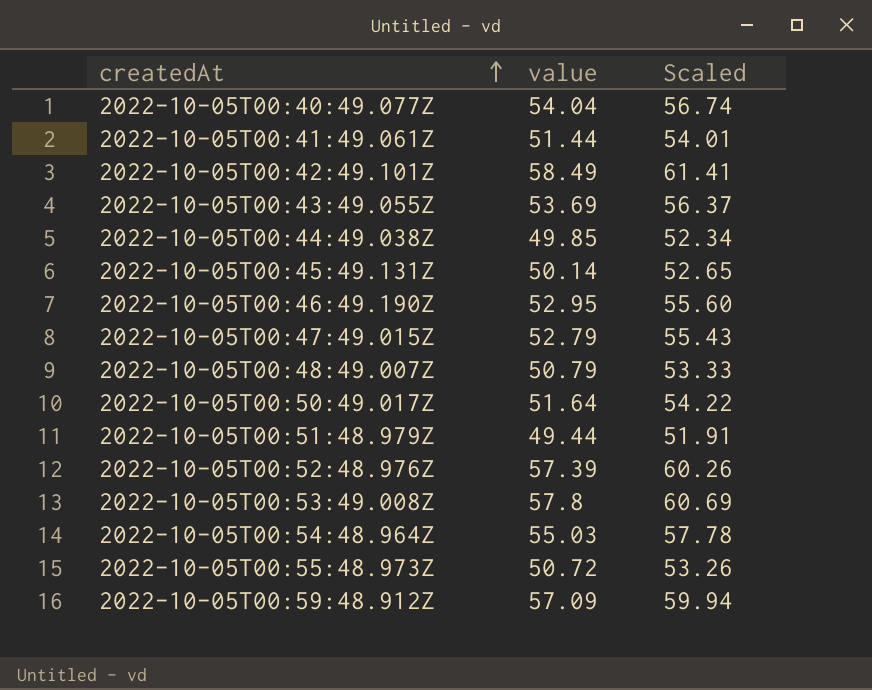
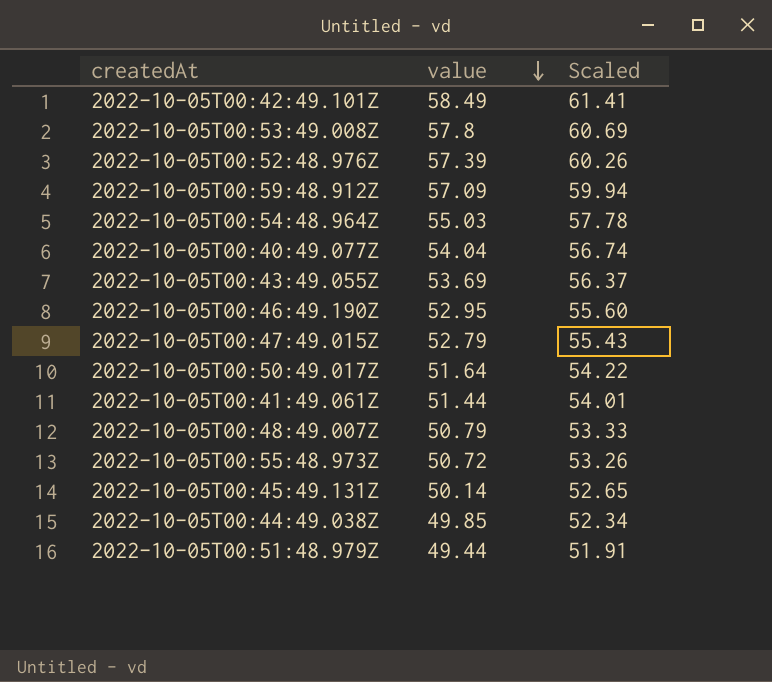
row order: createdAt ascending -> value descending

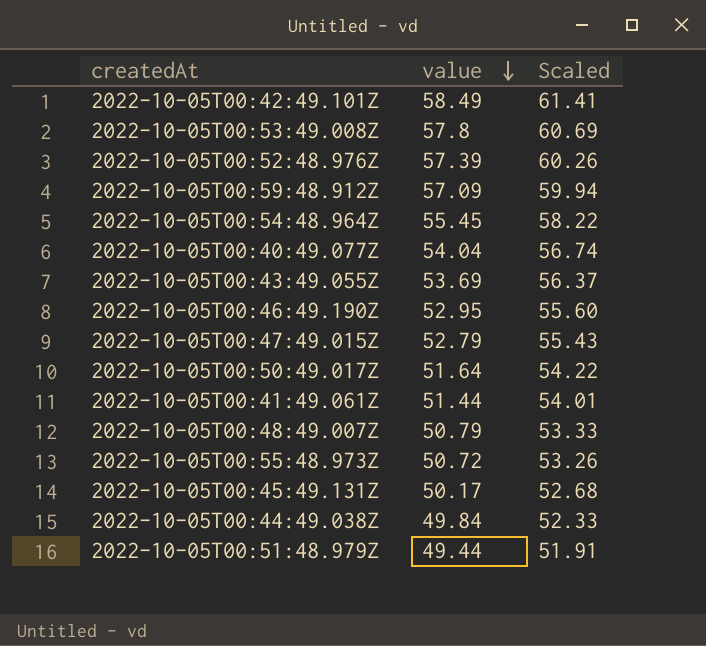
2022-10-05T00:54:48.964Z | value: 55.03 -> 55.45
2022-10-05T00:54:48.964Z | Scaled: 57.78 -> 58.22
2022-10-05T00:45:49.131Z | value: 50.14 -> 50.17
2022-10-05T00:45:49.131Z | Scaled: 52.65 -> 52.68
2022-10-05T00:44:49.038Z | value: 49.85 -> 49.84
2022-10-05T00:44:49.038Z | Scaled: 52.34 -> 52.33

